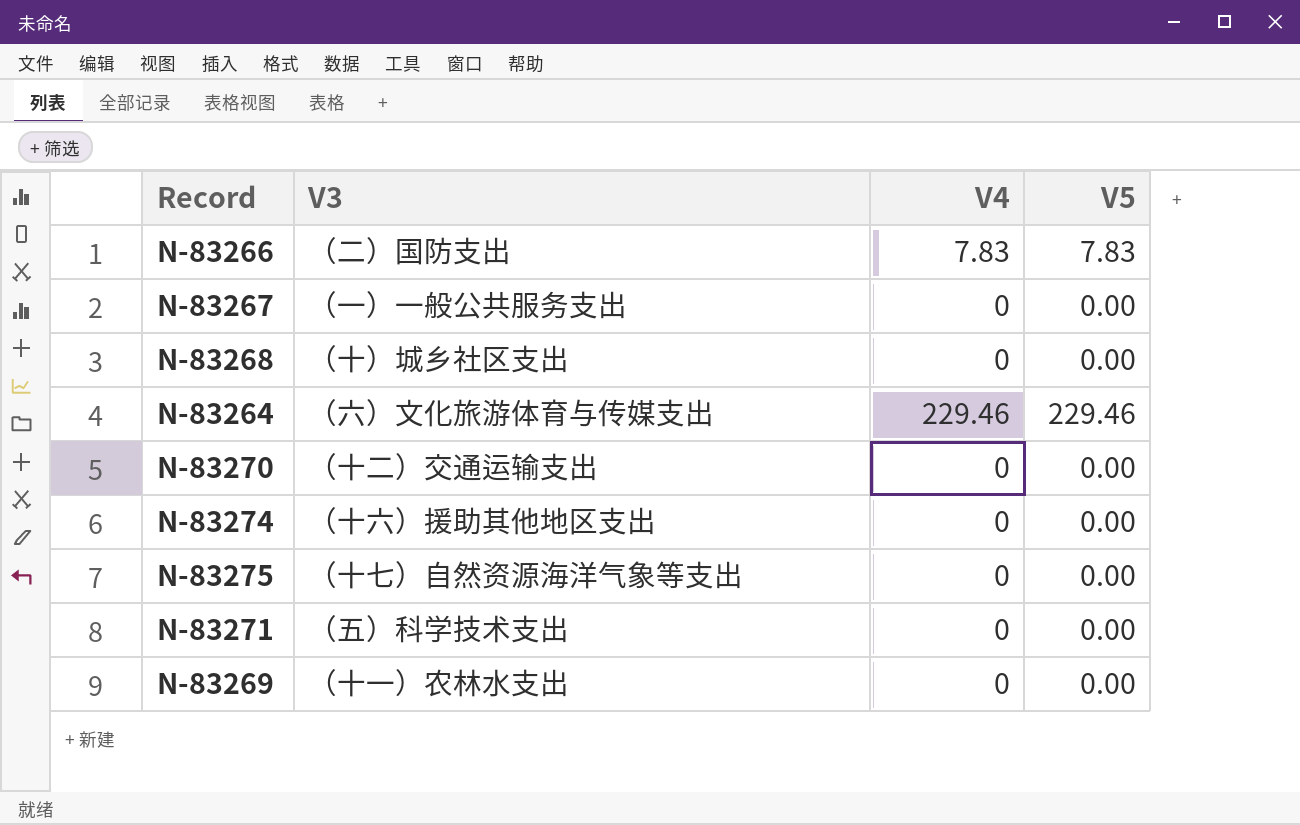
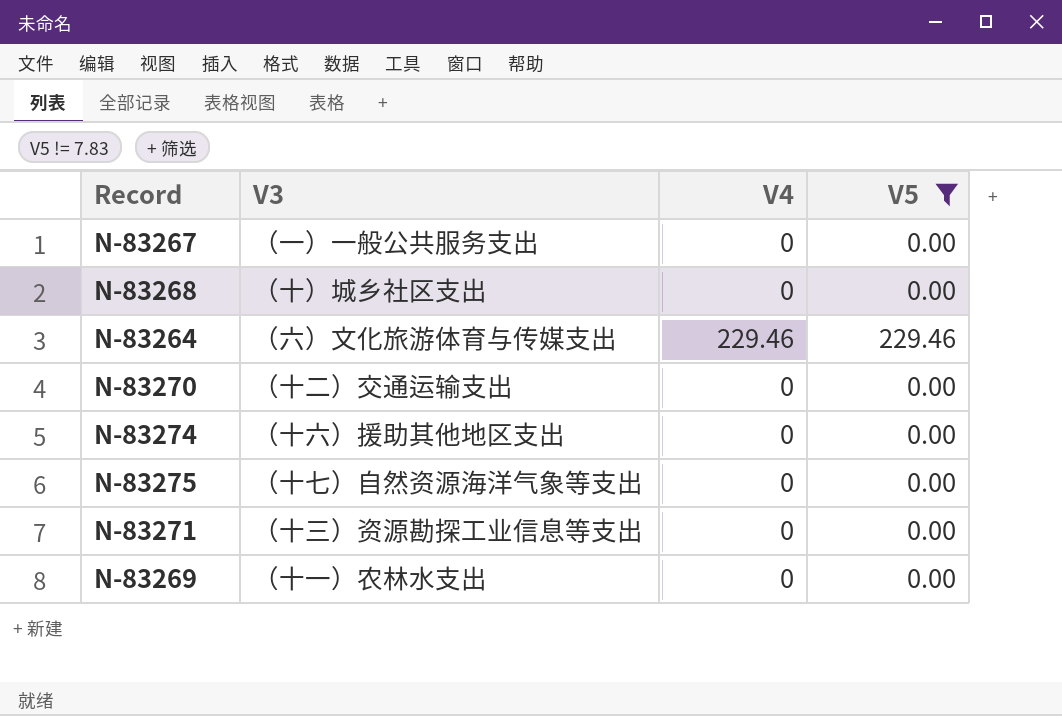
filter: none -> V5 != 7.83
N-83271 | V3: （五）科学技术支出 -> （十三）资源勘探工业信息等支出

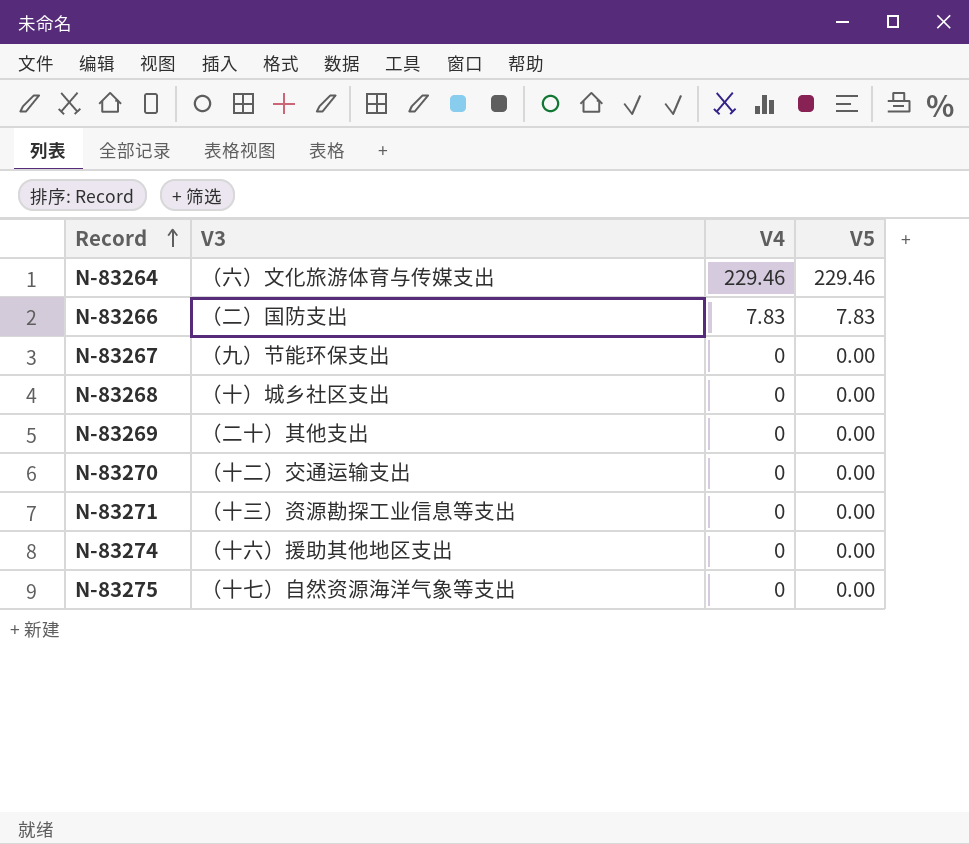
filter: V5 != 7.83 -> none
row order: none -> Record ascending
N-83267 | V3: （一）一般公共服务支出 -> （九）节能环保支出
N-83269 | V3: （十一）农林水支出 -> （二十）其他支出

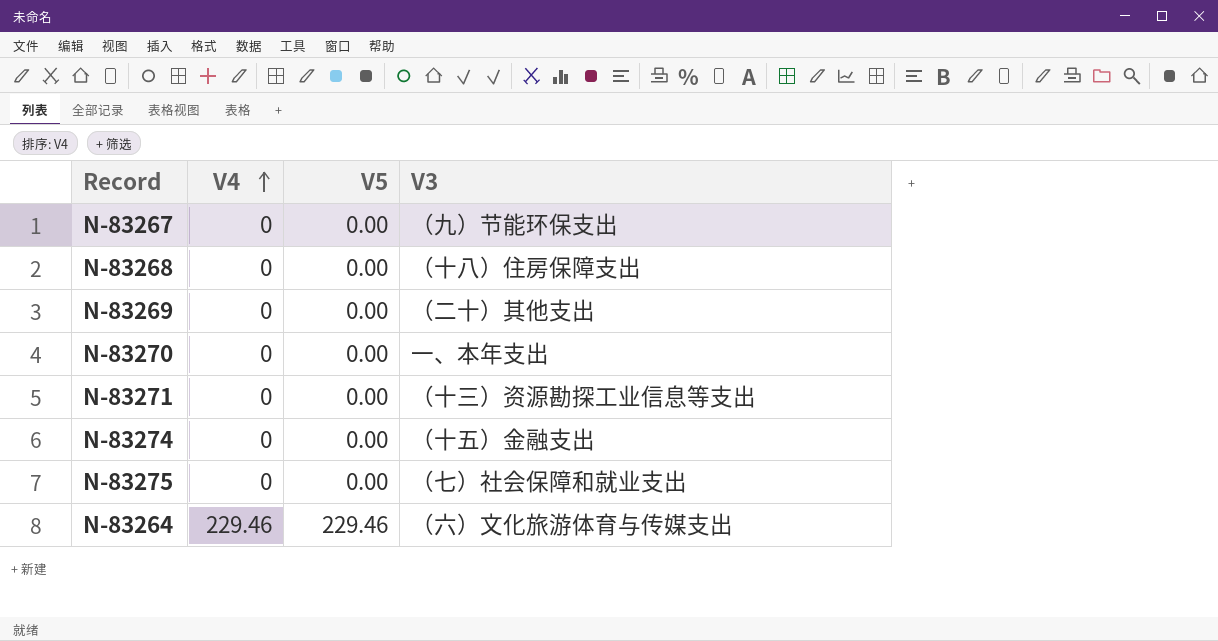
row order: Record ascending -> V4 ascending
column V3 | position: 2 -> 4
row N-83266: （二）国防支出 | 7.83 | 7.83 -> none
N-83268 | V3: （十）城乡社区支出 -> （十八）住房保障支出
N-83270 | V3: （十二）交通运输支出 -> 一、本年支出
N-83274 | V3: （十六）援助其他地区支出 -> （十五）金融支出
N-83275 | V3: （十七）自然资源海洋气象等支出 -> （七）社会保障和就业支出

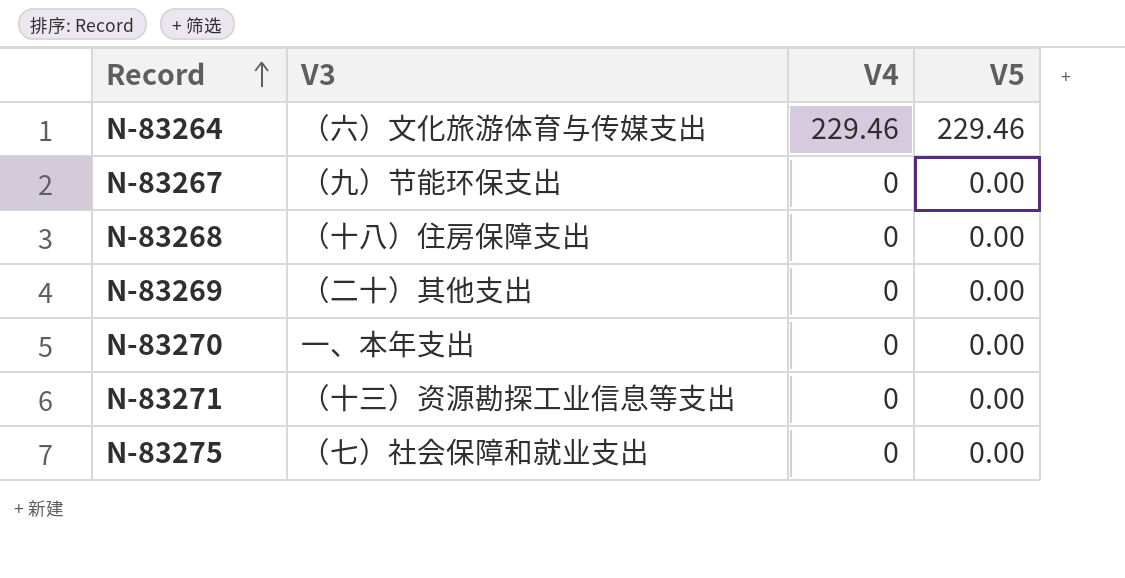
row order: V4 ascending -> Record ascending
column V3 | position: 4 -> 2
row N-83274: 0 | 0.00 | （十五）金融支出 -> none

